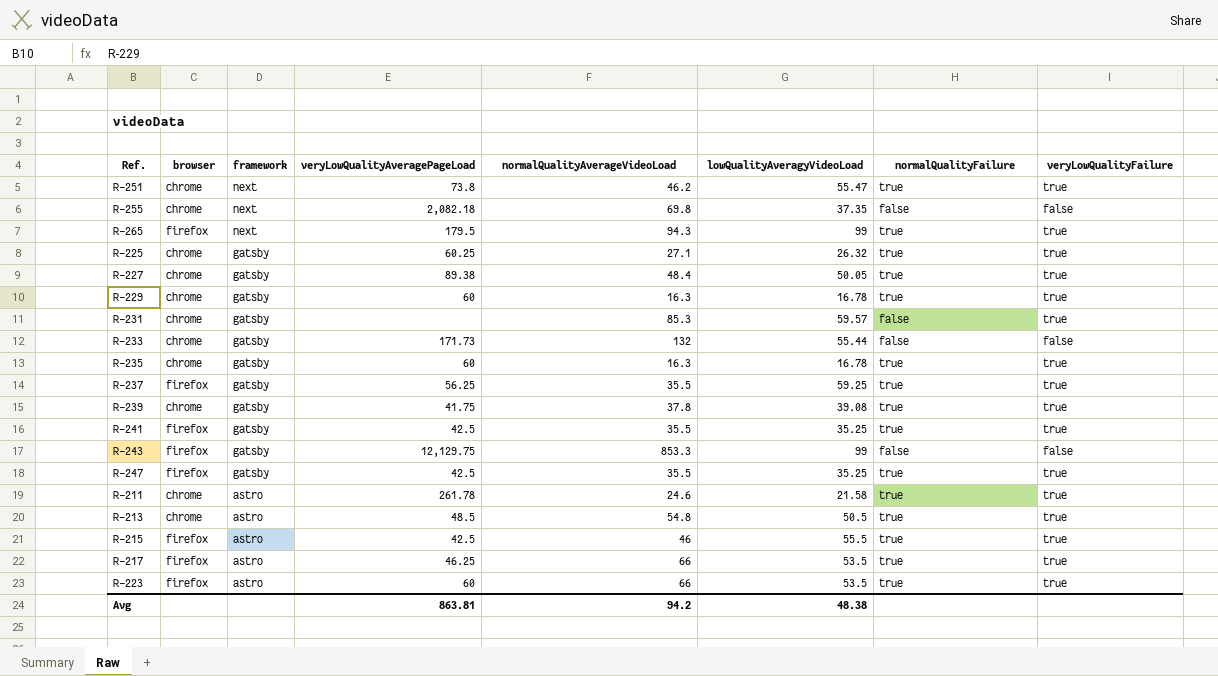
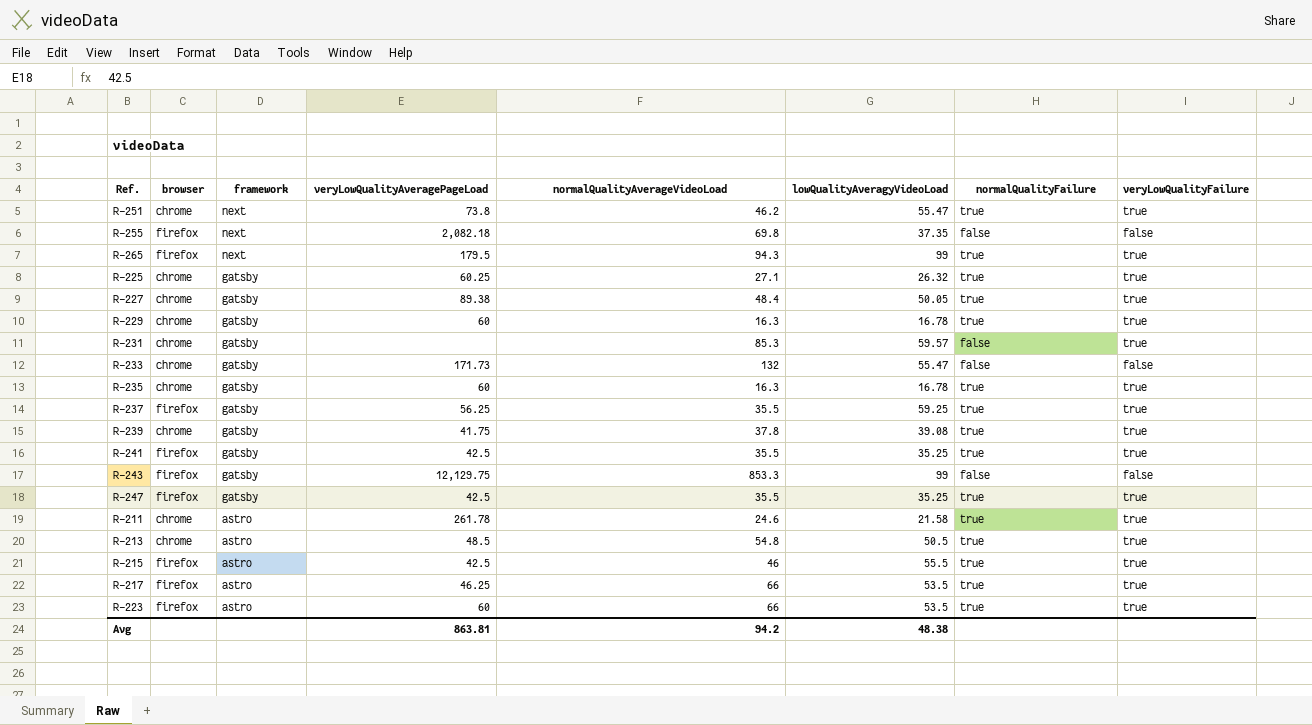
R-255 | browser: chrome -> firefox
R-233 | lowQualityAveragyVideoLoad: 55.44 -> 55.47

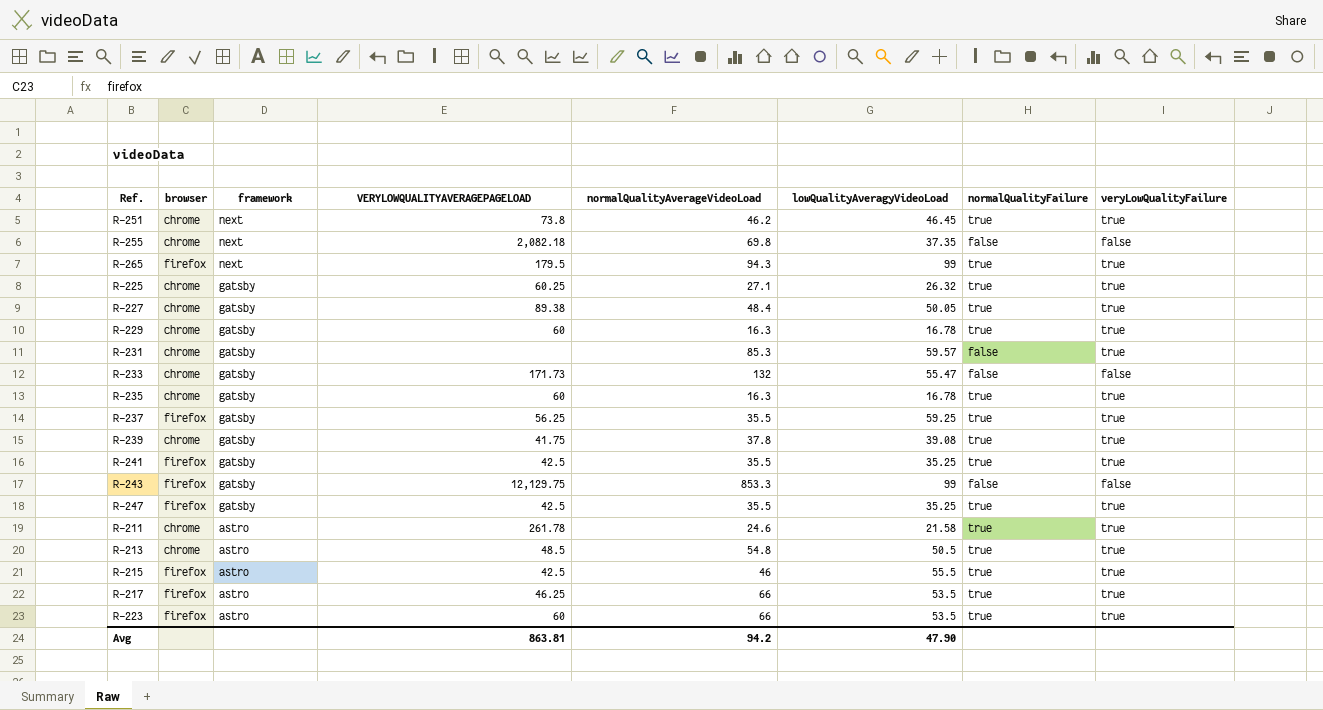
column name: veryLowQualityAveragePageLoad -> VERYLOWQUALITYAVERAGEPAGELOAD
R-251 | lowQualityAveragyVideoLoad: 55.47 -> 46.45
R-255 | browser: firefox -> chrome
Avg | lowQualityAveragyVideoLoad: 48.38 -> 47.90

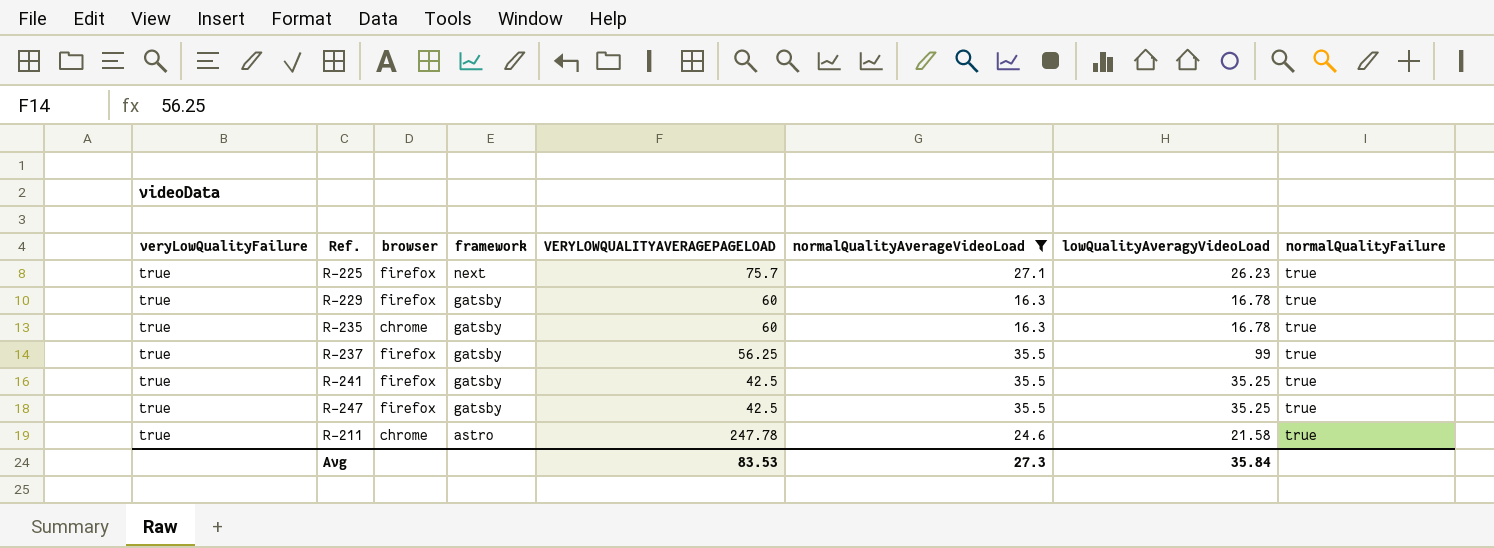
filter: none -> normalQualityAverageVideoLoad <= 35.5
column veryLowQualityFailure | position: 8 -> 1
R-225 | browser: chrome -> firefox
R-225 | framework: gatsby -> next
R-225 | VERYLOWQUALITYAVERAGEPAGELOAD: 60.25 -> 75.7
R-225 | lowQualityAveragyVideoLoad: 26.32 -> 26.23
R-229 | browser: chrome -> firefox
R-237 | lowQualityAveragyVideoLoad: 59.25 -> 99
R-211 | VERYLOWQUALITYAVERAGEPAGELOAD: 261.78 -> 247.78
Avg | VERYLOWQUALITYAVERAGEPAGELOAD: 863.81 -> 83.53
Avg | normalQualityAverageVideoLoad: 94.2 -> 27.3
Avg | lowQualityAveragyVideoLoad: 47.90 -> 35.84

